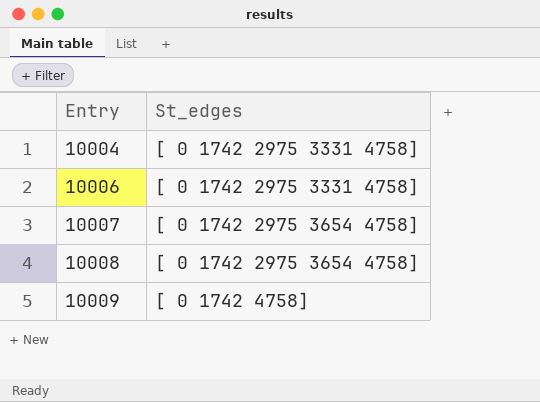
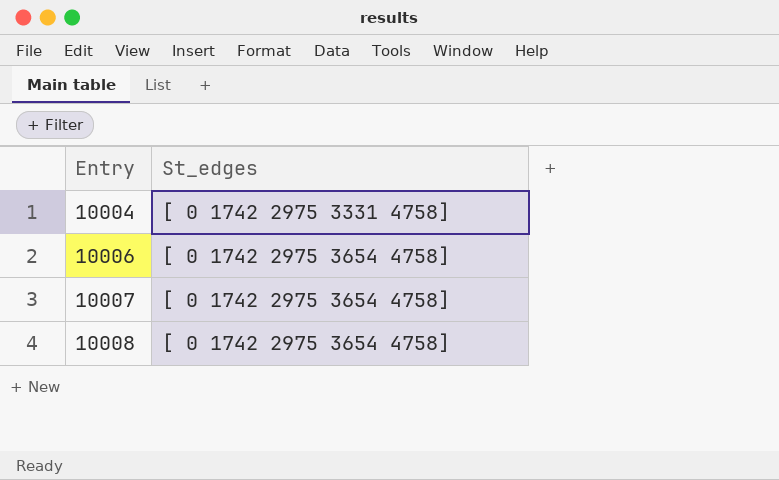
row 10009: [ 0 1742 4758] -> none
10006 | St_edges: [ 0 1742 2975 3331 4758] -> [ 0 1742 2975 3654 4758]

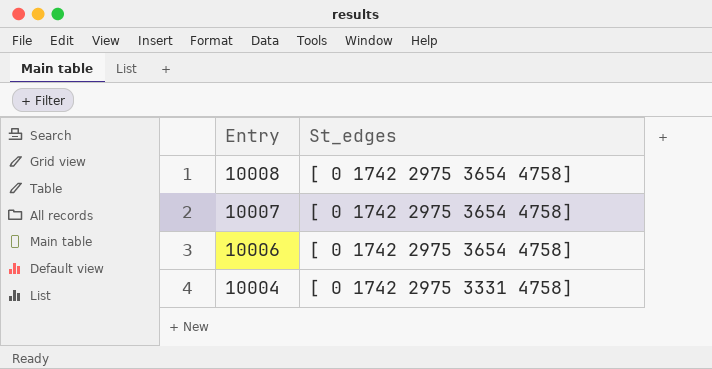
row order: Entry ascending -> Entry descending

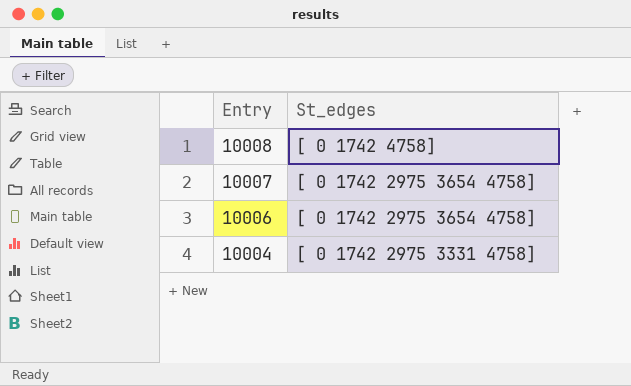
10008 | St_edges: [ 0 1742 2975 3654 4758] -> [ 0 1742 4758]

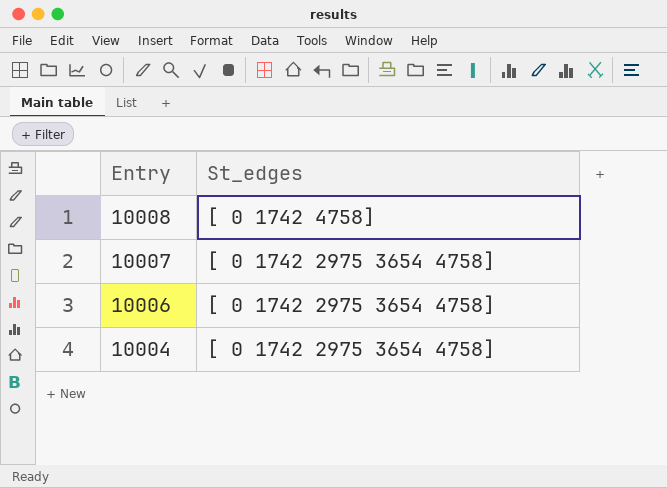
10004 | St_edges: [ 0 1742 2975 3331 4758] -> [ 0 1742 2975 3654 4758]

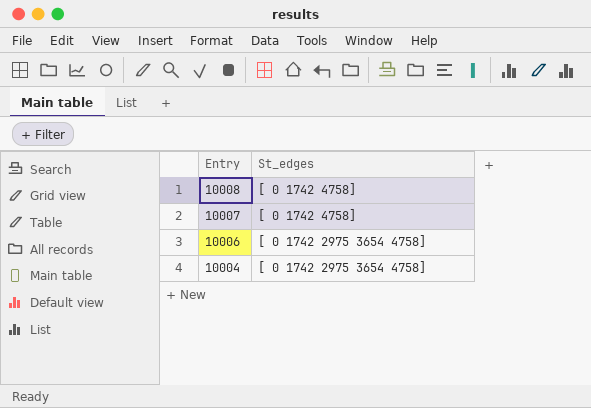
10007 | St_edges: [ 0 1742 2975 3654 4758] -> [ 0 1742 4758]

